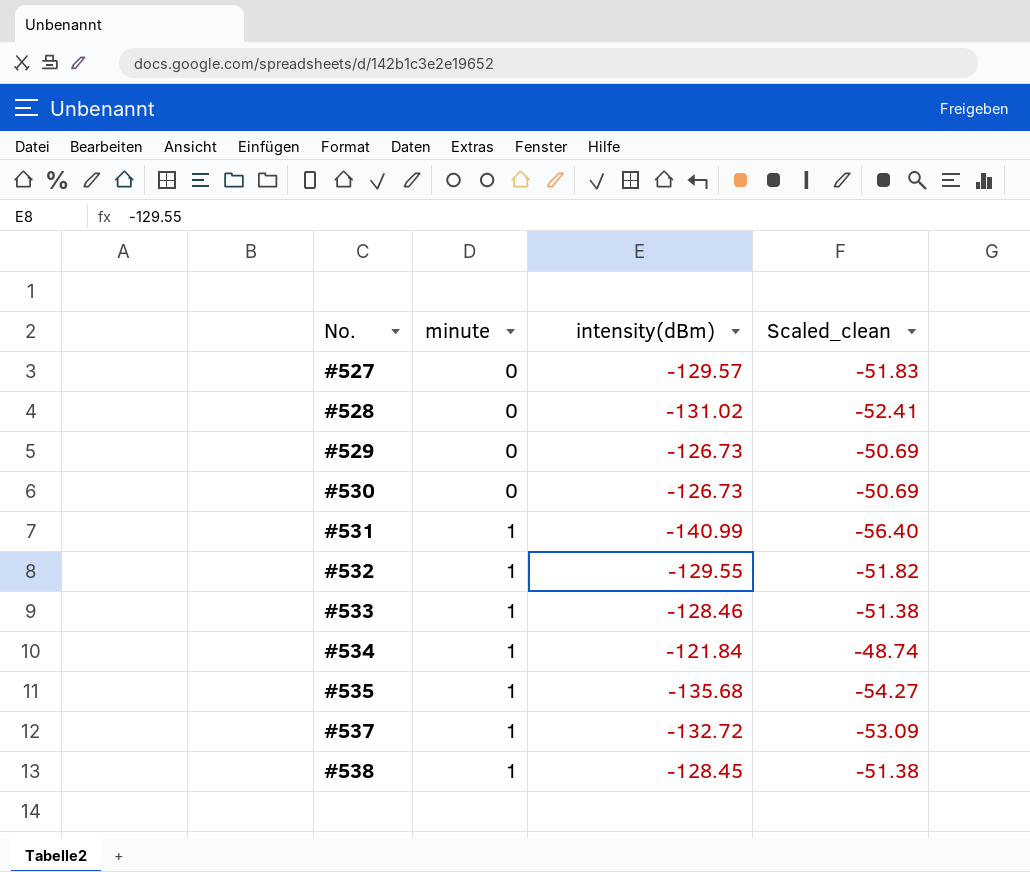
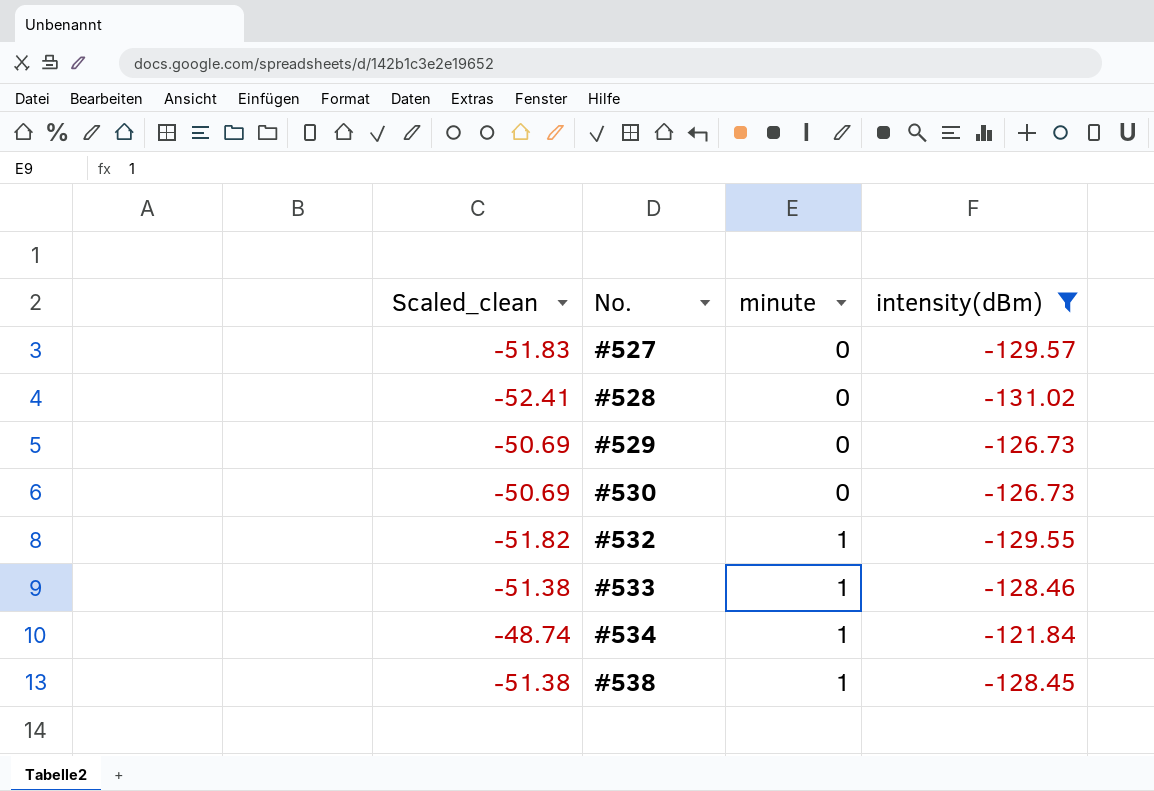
filter: none -> intensity(dBm) >= -131.02
column Scaled_clean | position: 4 -> 1

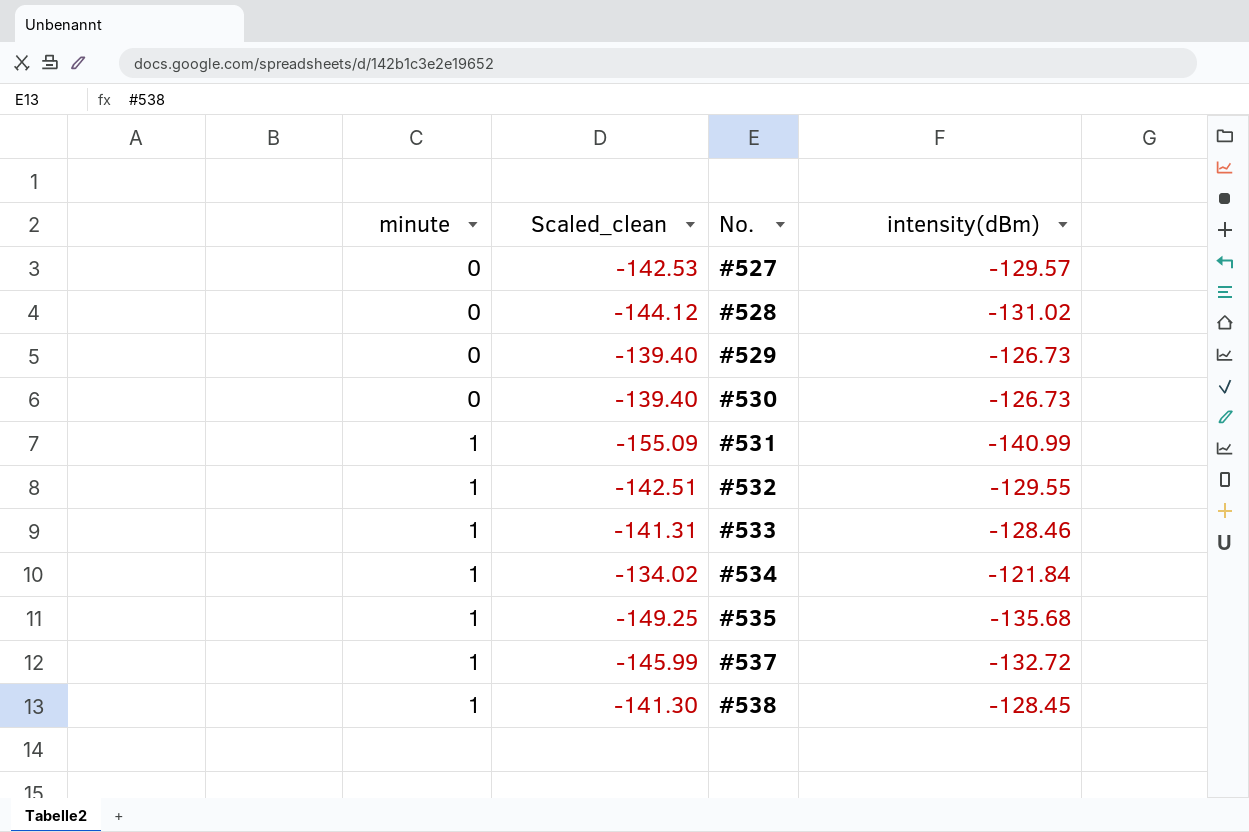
filter: intensity(dBm) >= -131.02 -> none
column minute | position: 3 -> 1
column Scaled_clean | formula: [intensity(dBm)] * 0.4 -> [intensity(dBm)] * 1.1

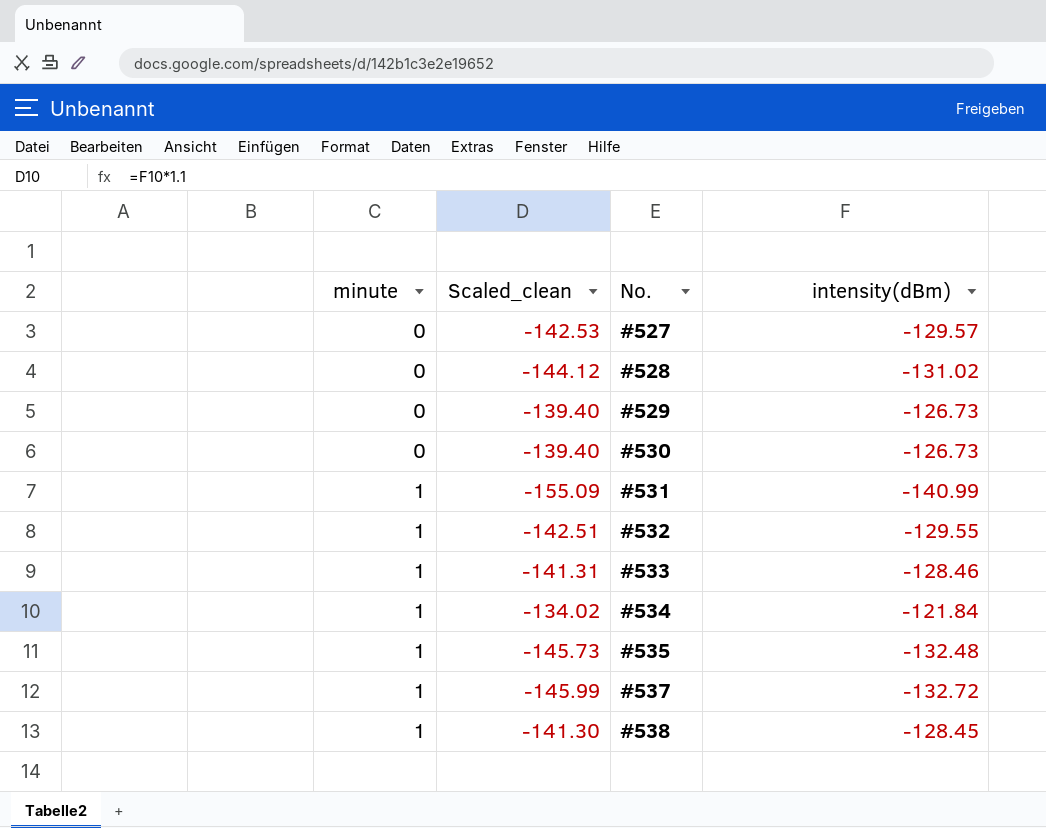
#535 | Scaled_clean: -149.25 -> -145.73
#535 | intensity(dBm): -135.68 -> -132.48

